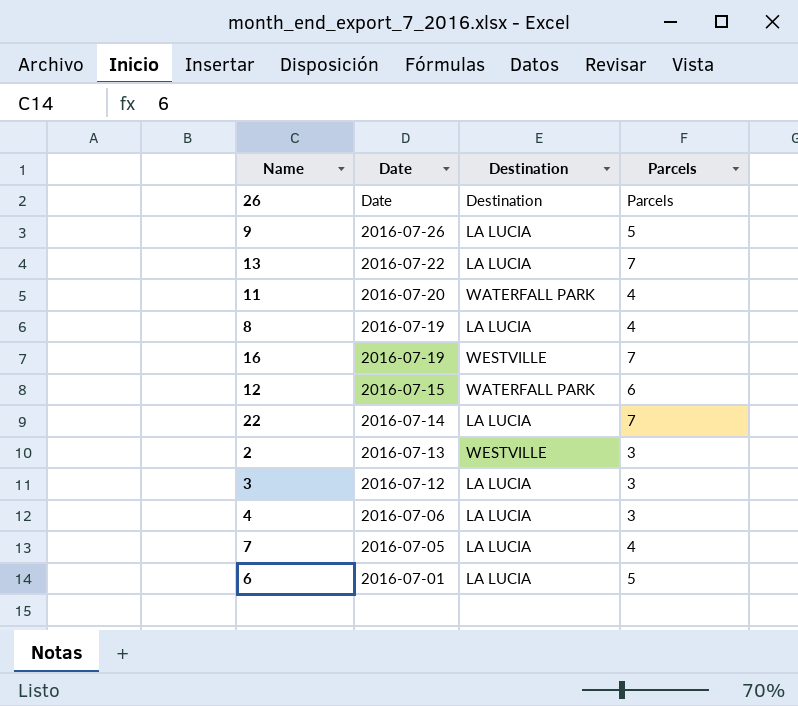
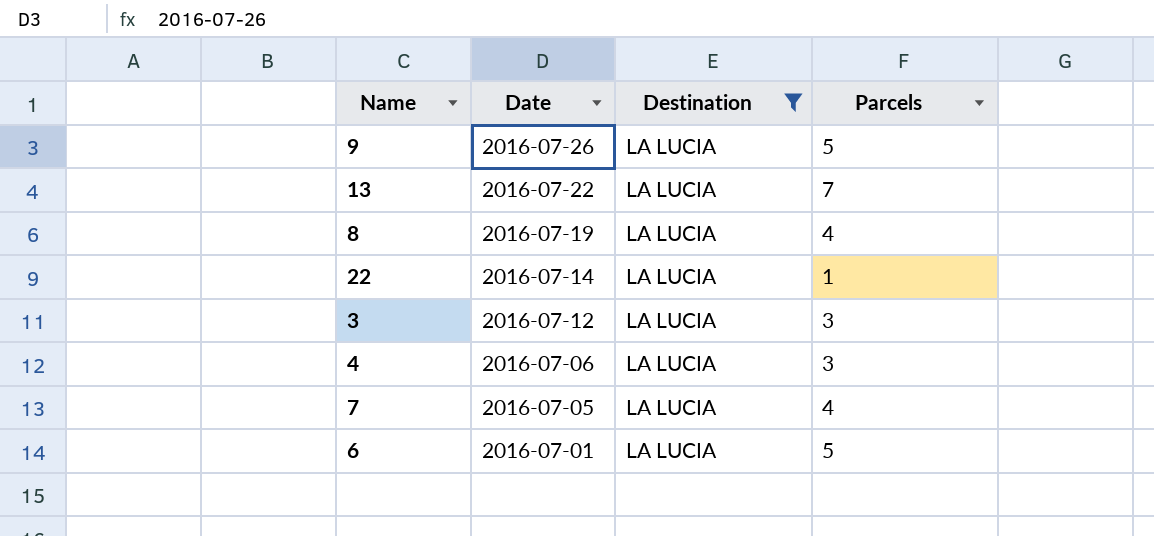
filter: none -> Destination = LA LUCIA
22 | Parcels: 7 -> 1

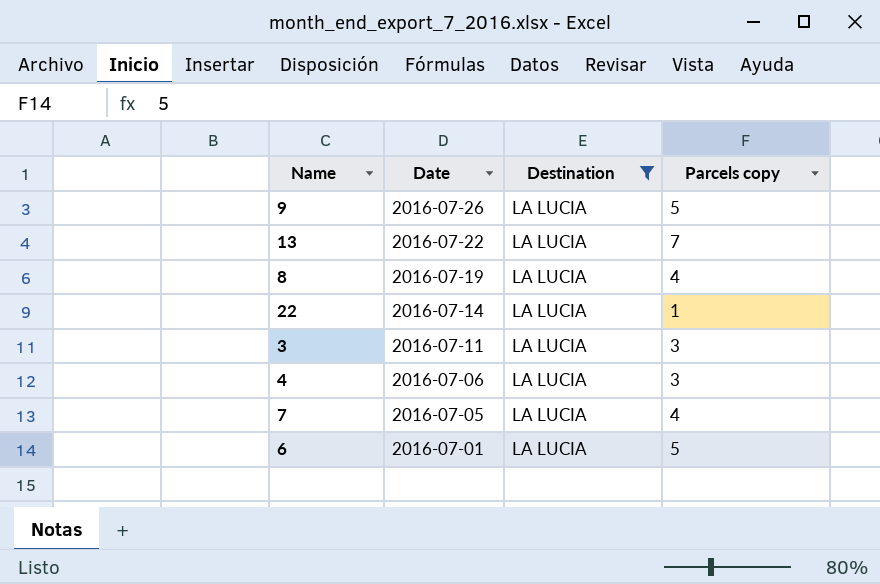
column name: Parcels -> Parcels copy
3 | Date: 2016-07-12 -> 2016-07-11

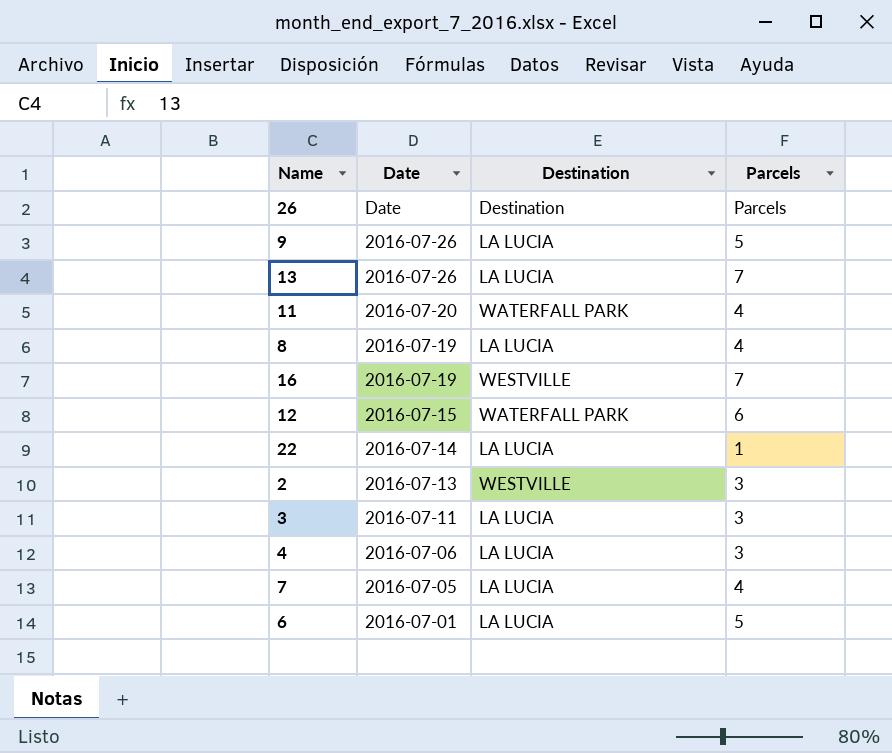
filter: Destination = LA LUCIA -> none
column name: Parcels copy -> Parcels
13 | Date: 2016-07-22 -> 2016-07-26

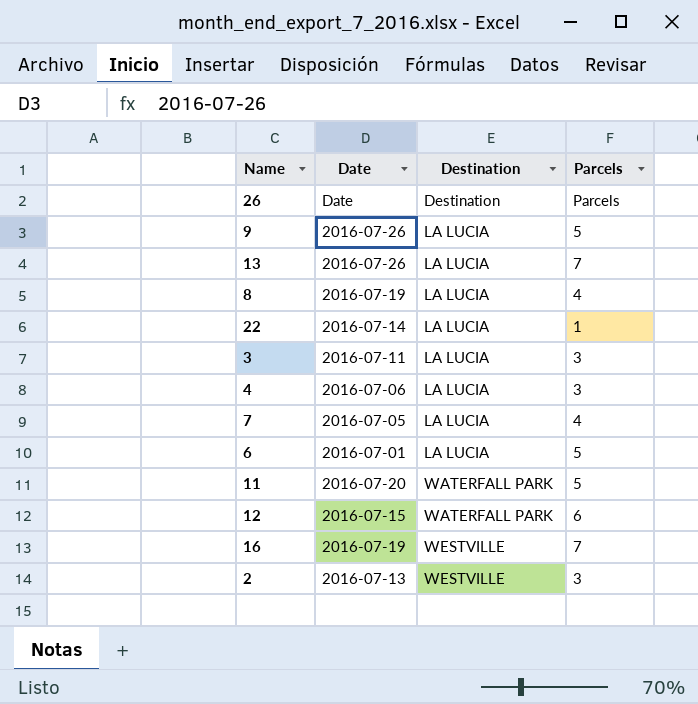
row order: Date descending -> Destination ascending
11 | Parcels: 4 -> 5

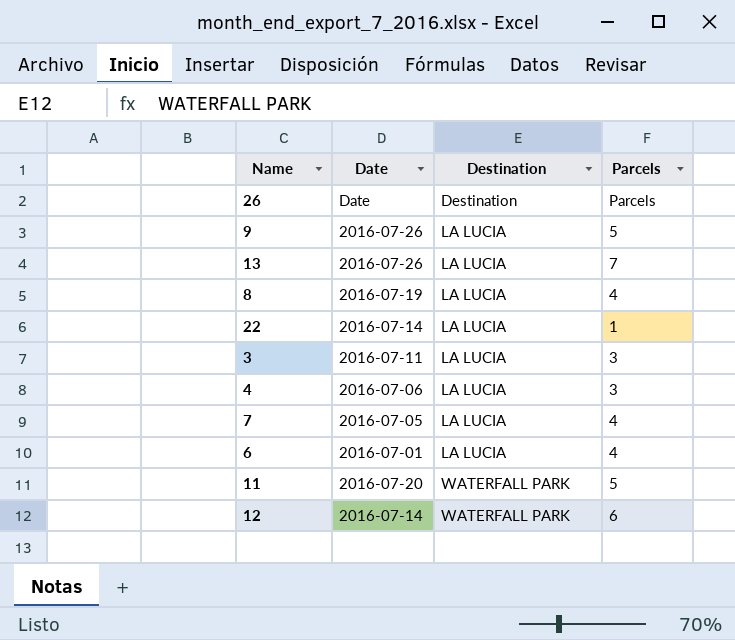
row 16: 2016-07-19 | WESTVILLE | 7 -> none
row 2: 2016-07-13 | WESTVILLE | 3 -> none
6 | Parcels: 5 -> 4
12 | Date: 2016-07-15 -> 2016-07-14

